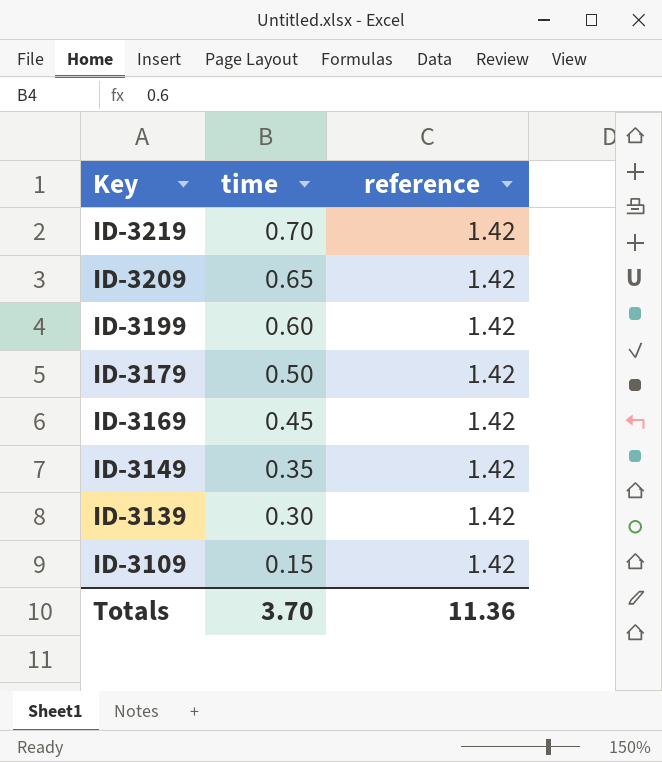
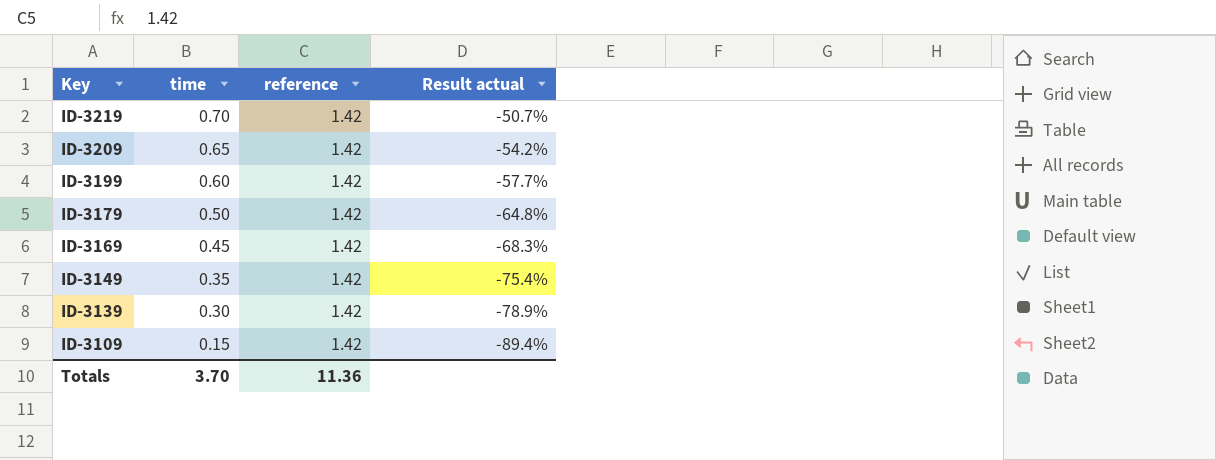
column Result actual | formula: none -> ([time] - [reference]) / [reference]

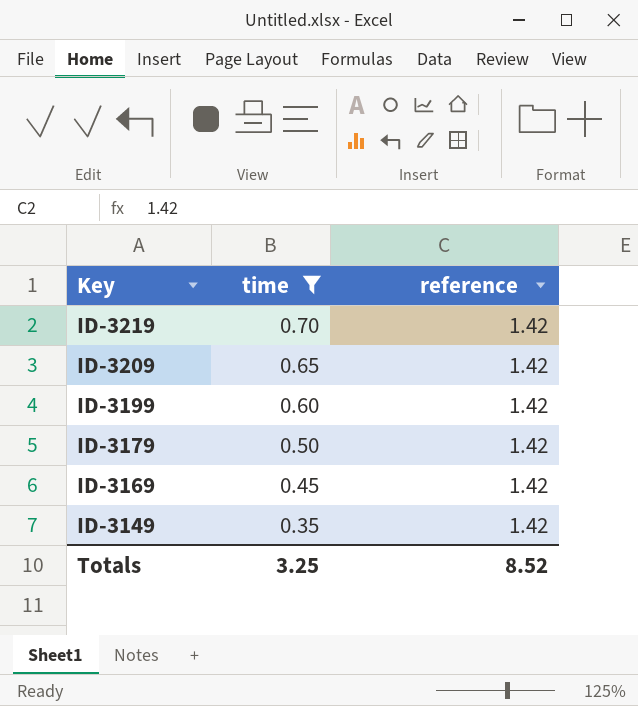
filter: none -> time >= 0.35
column Result actual | formula: ([time] - [reference]) / [reference] -> none
Totals | time: 3.70 -> 3.25
Totals | reference: 11.36 -> 8.52

